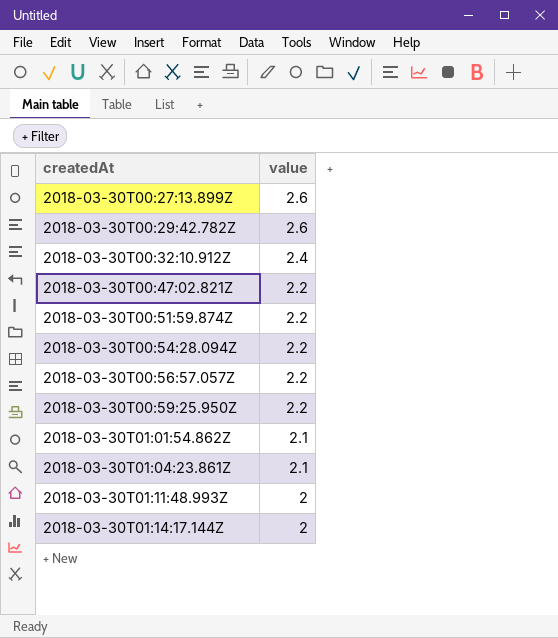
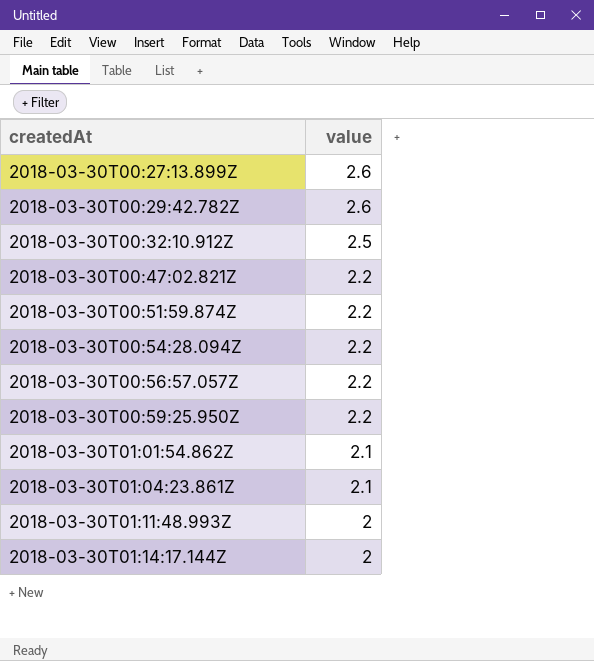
2018-03-30T00:32:10.912Z | value: 2.4 -> 2.5

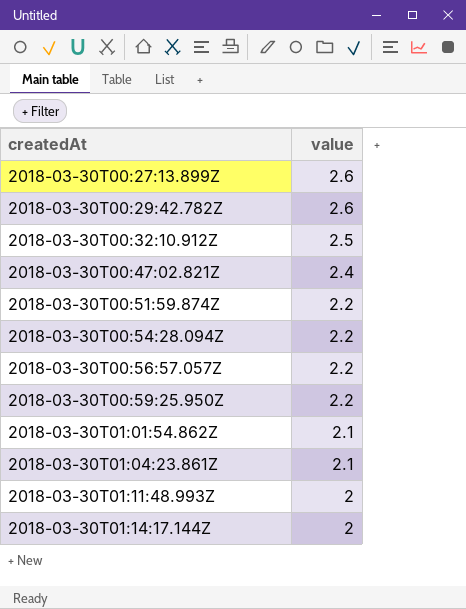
2018-03-30T00:47:02.821Z | value: 2.2 -> 2.4

